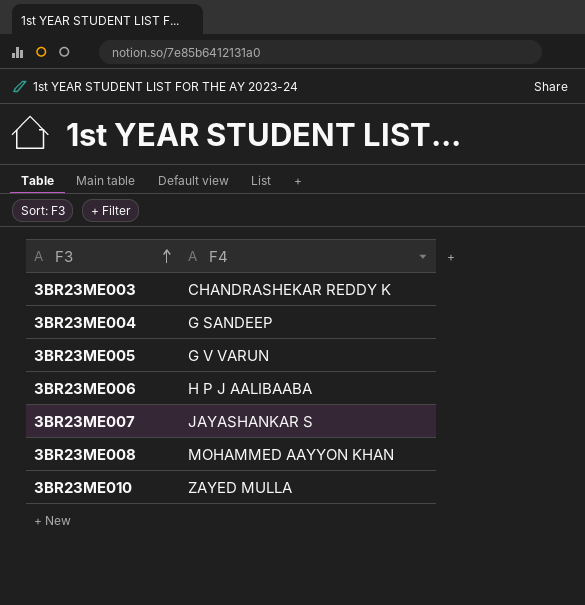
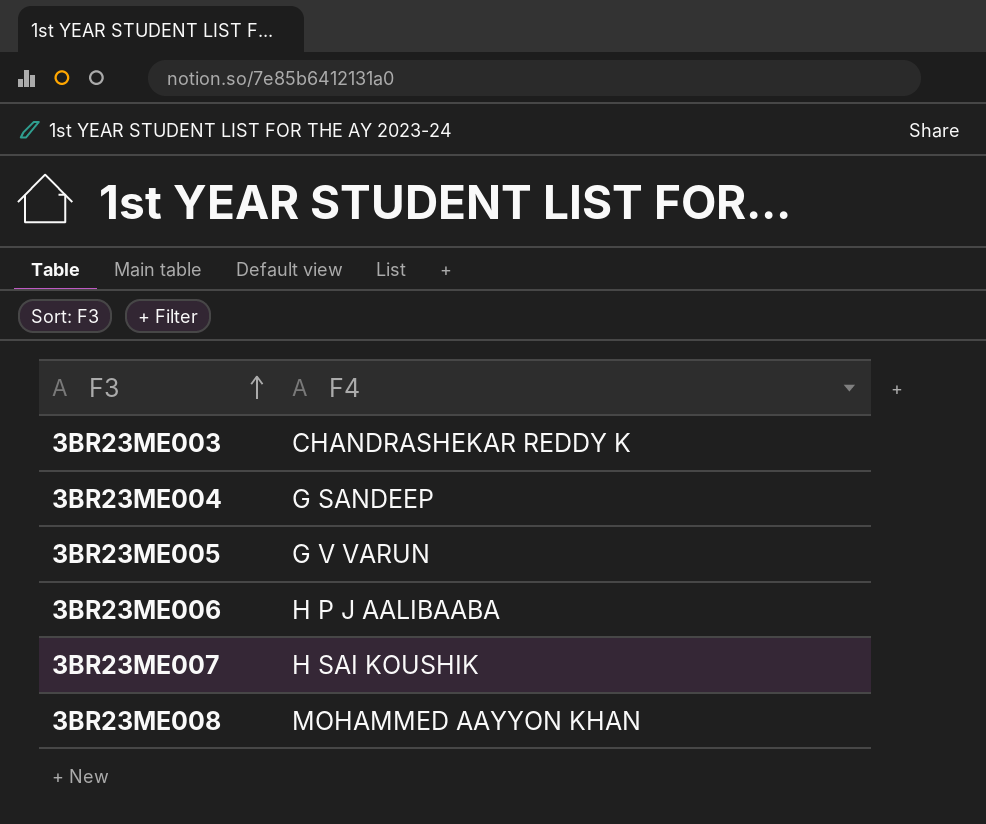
row 3BR23ME010: ZAYED MULLA -> none
3BR23ME007 | F4: JAYASHANKAR S -> H SAI KOUSHIK

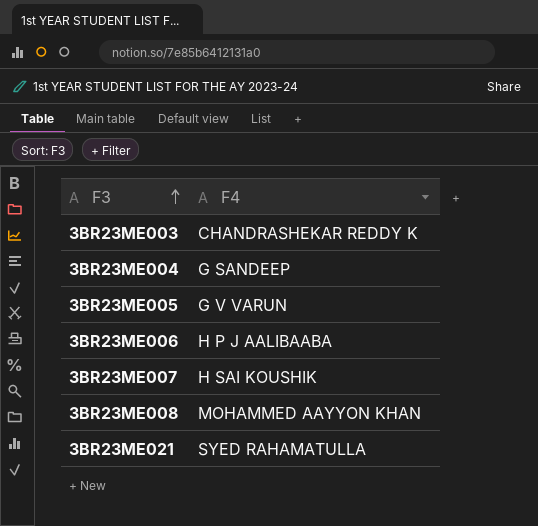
row 3BR23ME021: none -> SYED RAHAMATULLA

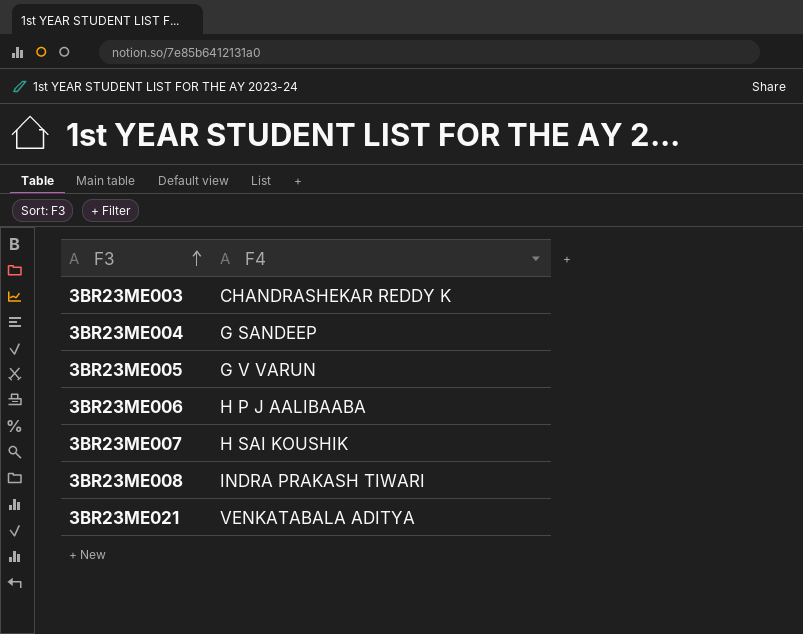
3BR23ME008 | F4: MOHAMMED AAYYON KHAN -> INDRA PRAKASH TIWARI
3BR23ME021 | F4: SYED RAHAMATULLA -> VENKATABALA ADITYA

